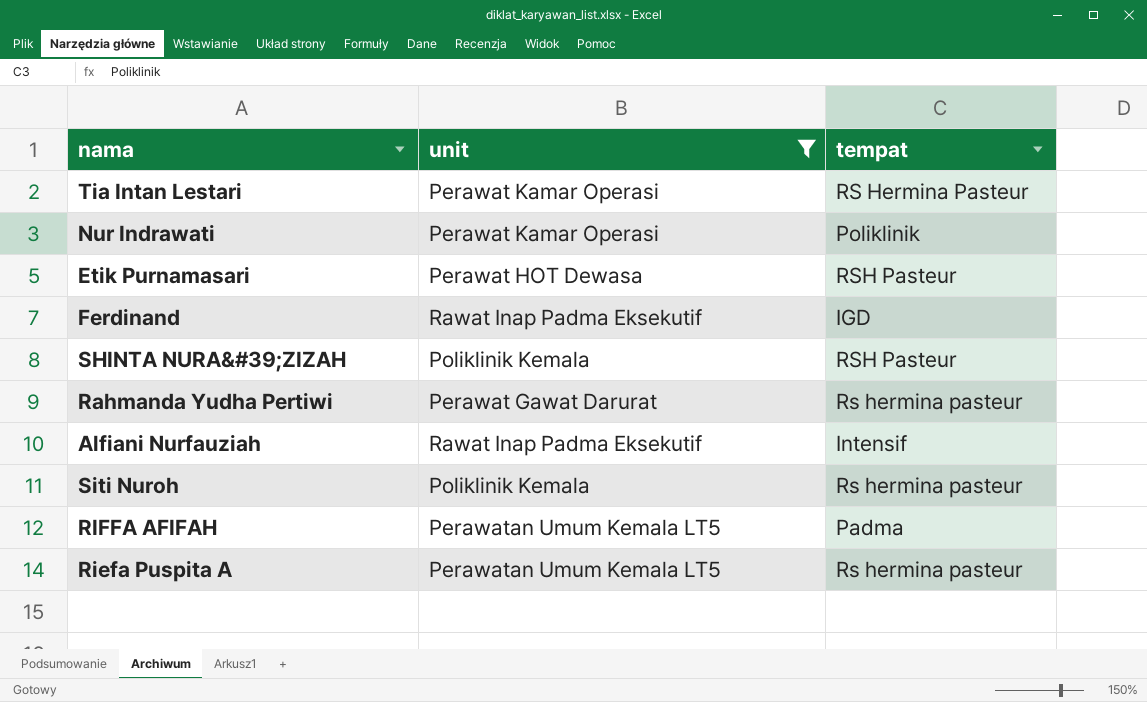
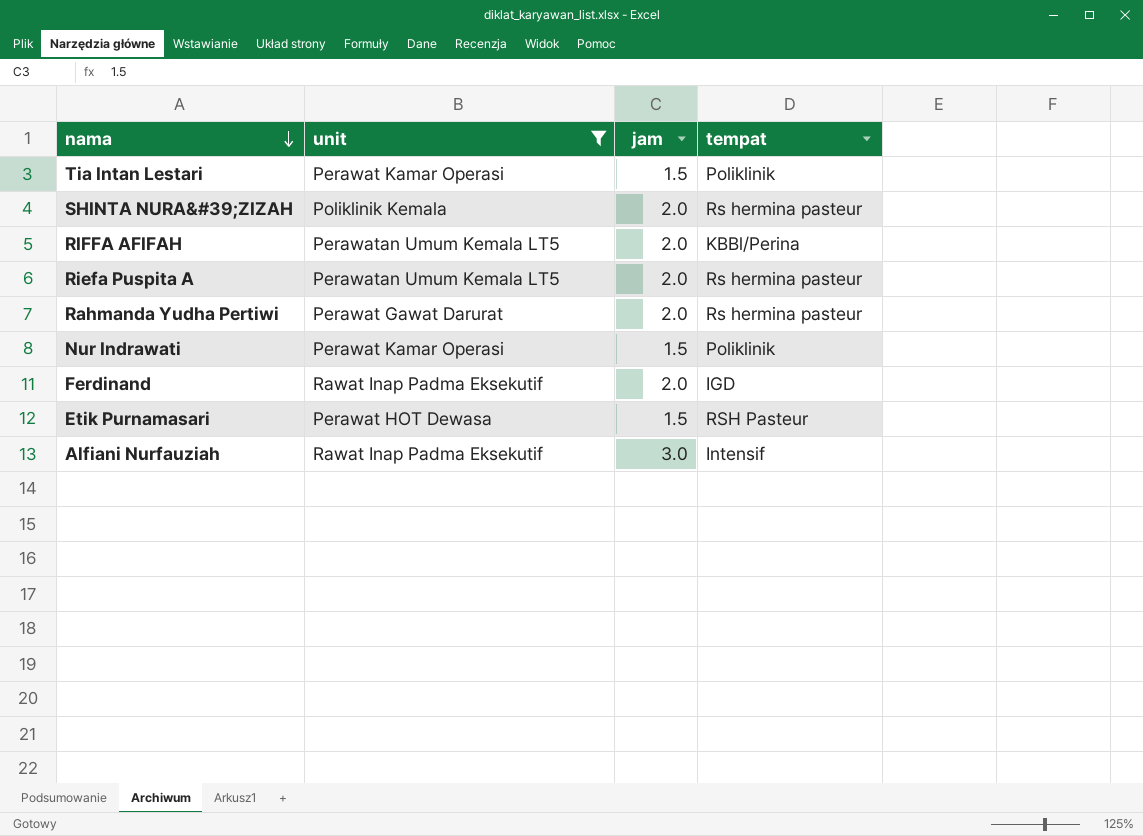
row order: none -> nama descending
column jam | position: none -> 3
row Siti Nuroh: Poliklinik Kemala | Rs hermina pasteur -> none
Tia Intan Lestari | tempat: RS Hermina Pasteur -> Poliklinik
SHINTA NURA&#39;ZIZAH | tempat: RSH Pasteur -> Rs hermina pasteur
RIFFA AFIFAH | tempat: Padma -> KBBl/Perina

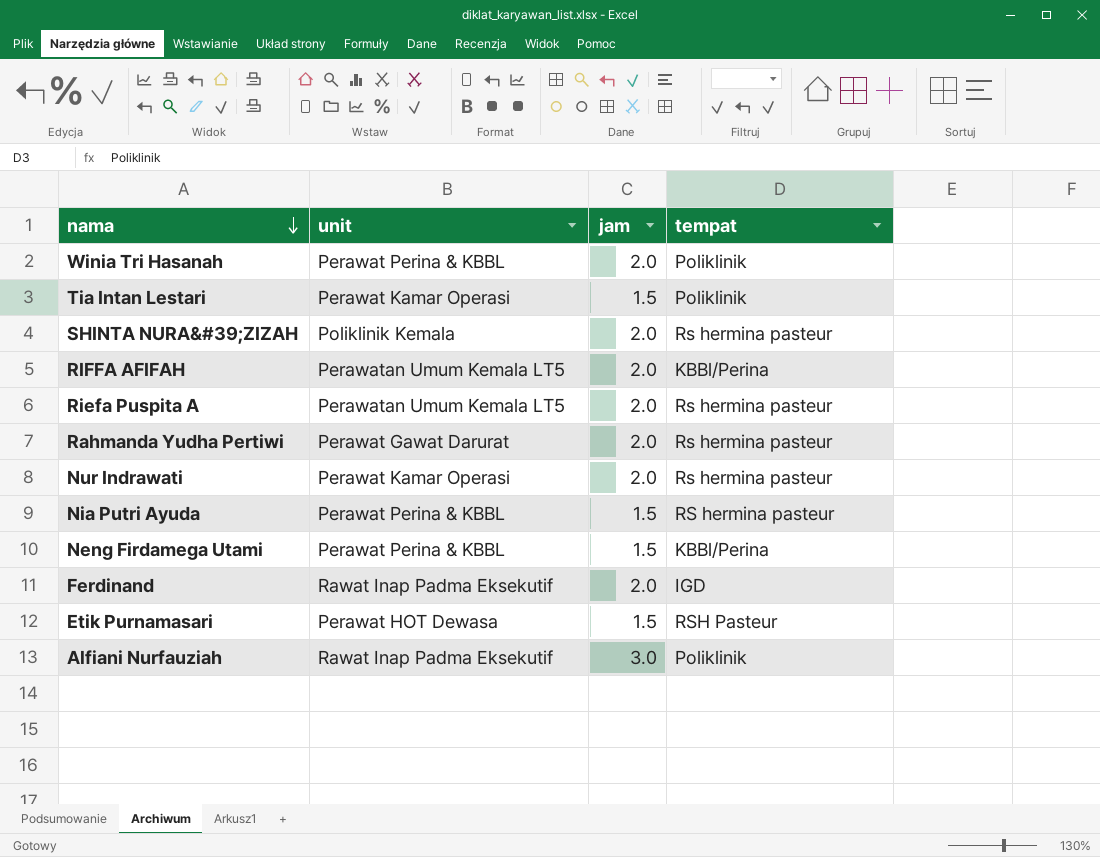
filter: unit != Perawat Perina & KBBL -> none
Nur Indrawati | jam: 1.5 -> 2.0
Nur Indrawati | tempat: Poliklinik -> Rs hermina pasteur
Alfiani Nurfauziah | tempat: Intensif -> Poliklinik

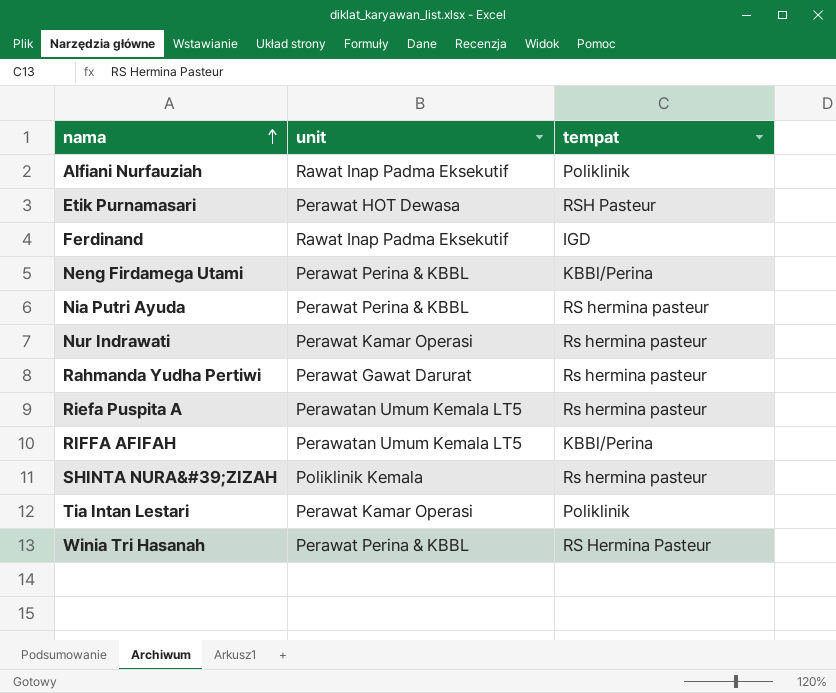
row order: nama descending -> nama ascending
column jam | position: 3 -> none
Winia Tri Hasanah | tempat: Poliklinik -> RS Hermina Pasteur

